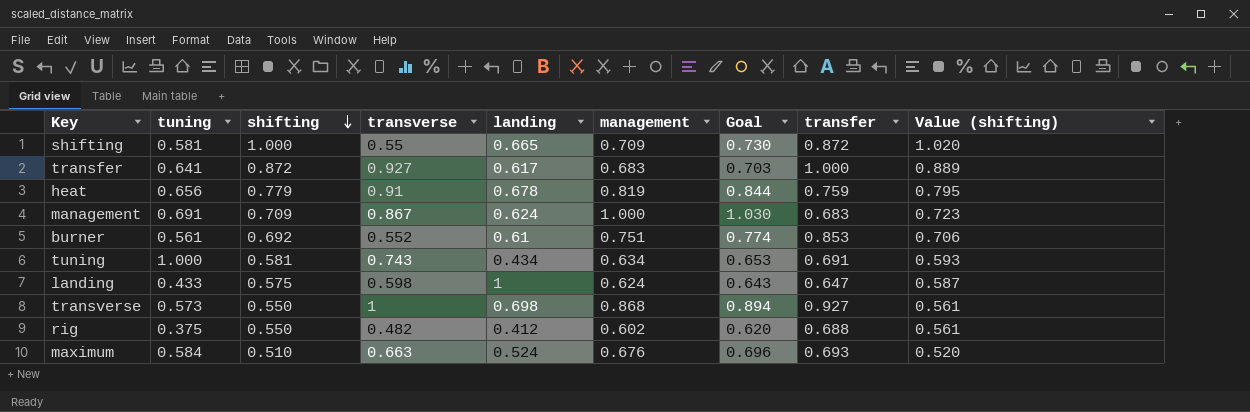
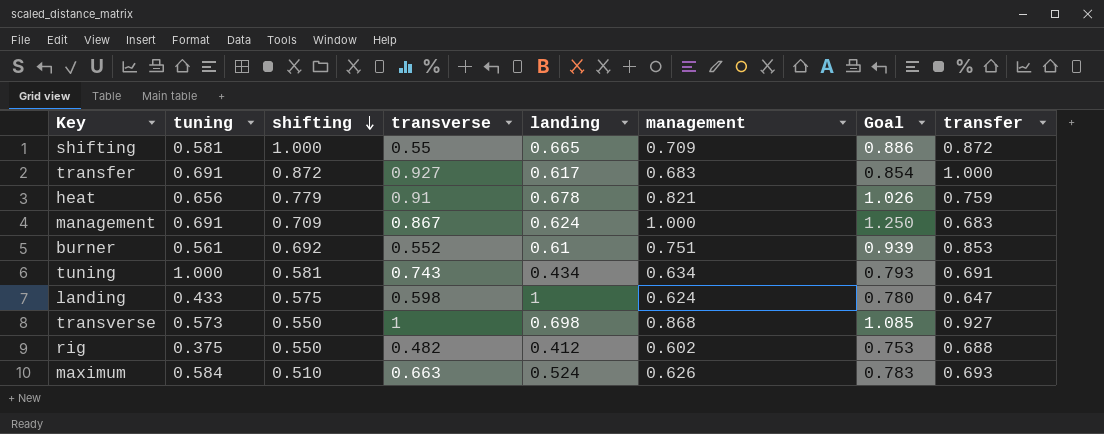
column Value (shifting) | formula: [shifting] * 1.02 -> none
column Goal | formula: [management] * 1.03 -> [management] * 1.25
transfer | tuning: 0.641 -> 0.691
heat | management: 0.819 -> 0.821
maximum | management: 0.676 -> 0.626

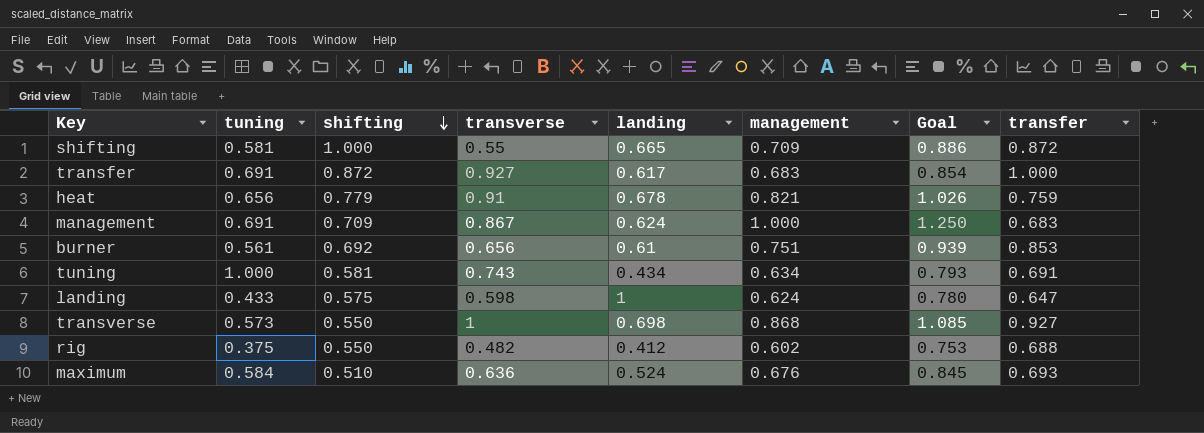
burner | transverse: 0.552 -> 0.656
maximum | transverse: 0.663 -> 0.636
maximum | management: 0.626 -> 0.676
maximum | Goal: 0.783 -> 0.845

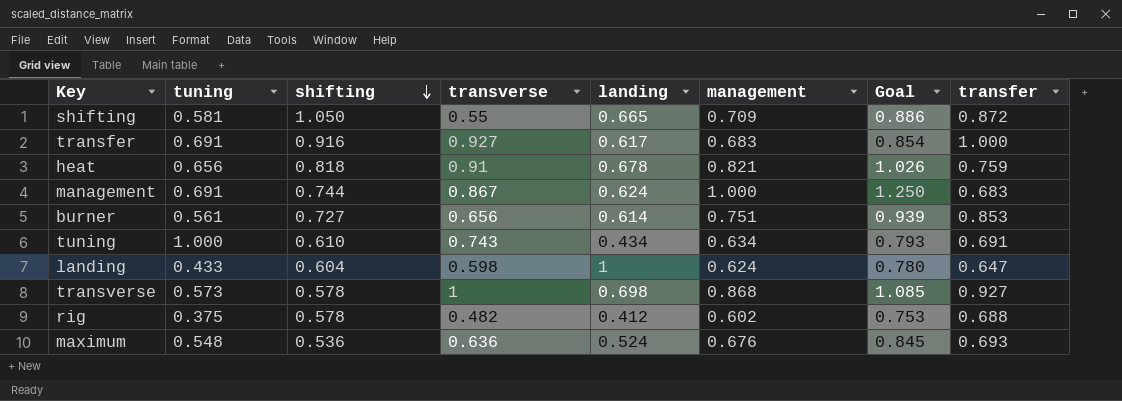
shifting | shifting: 1.000 -> 1.050
transfer | shifting: 0.872 -> 0.916
heat | shifting: 0.779 -> 0.818
management | shifting: 0.709 -> 0.744
burner | shifting: 0.692 -> 0.727
burner | landing: 0.61 -> 0.614
tuning | shifting: 0.581 -> 0.610
landing | shifting: 0.575 -> 0.604
transverse | shifting: 0.550 -> 0.578
rig | shifting: 0.550 -> 0.578
maximum | tuning: 0.584 -> 0.548
maximum | shifting: 0.510 -> 0.536

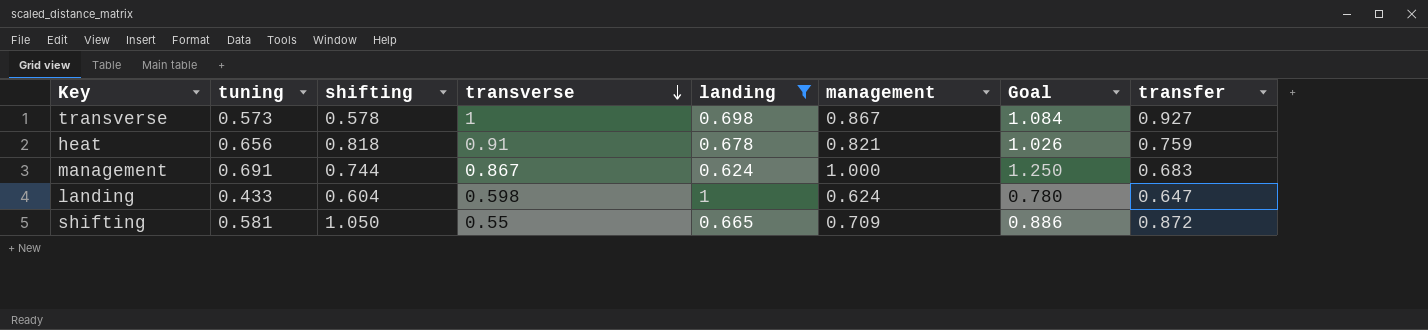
filter: none -> landing >= 0.624
row order: shifting descending -> transverse descending
transverse | management: 0.868 -> 0.867
transverse | Goal: 1.085 -> 1.084

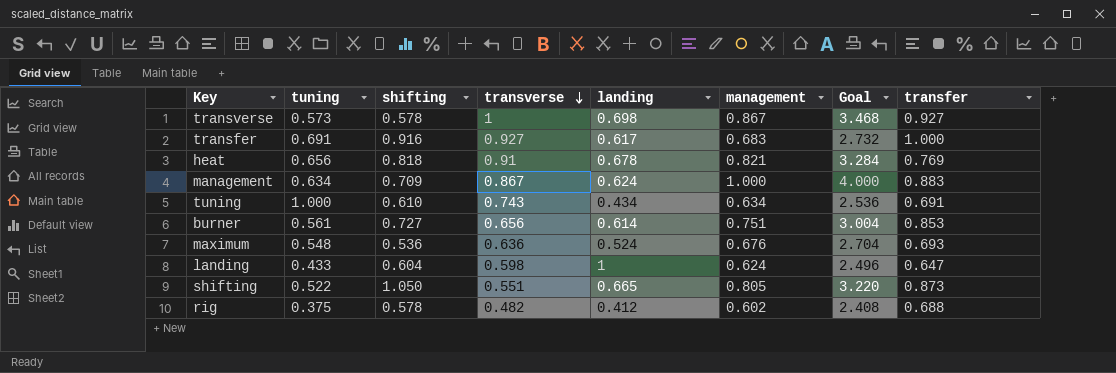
filter: landing >= 0.624 -> none
column Goal | formula: [management] * 1.25 -> [management] * 4
heat | transfer: 0.759 -> 0.769
management | tuning: 0.691 -> 0.634
management | shifting: 0.744 -> 0.709
management | transfer: 0.683 -> 0.883
shifting | tuning: 0.581 -> 0.522
shifting | transverse: 0.55 -> 0.551
shifting | management: 0.709 -> 0.805
shifting | transfer: 0.872 -> 0.873

